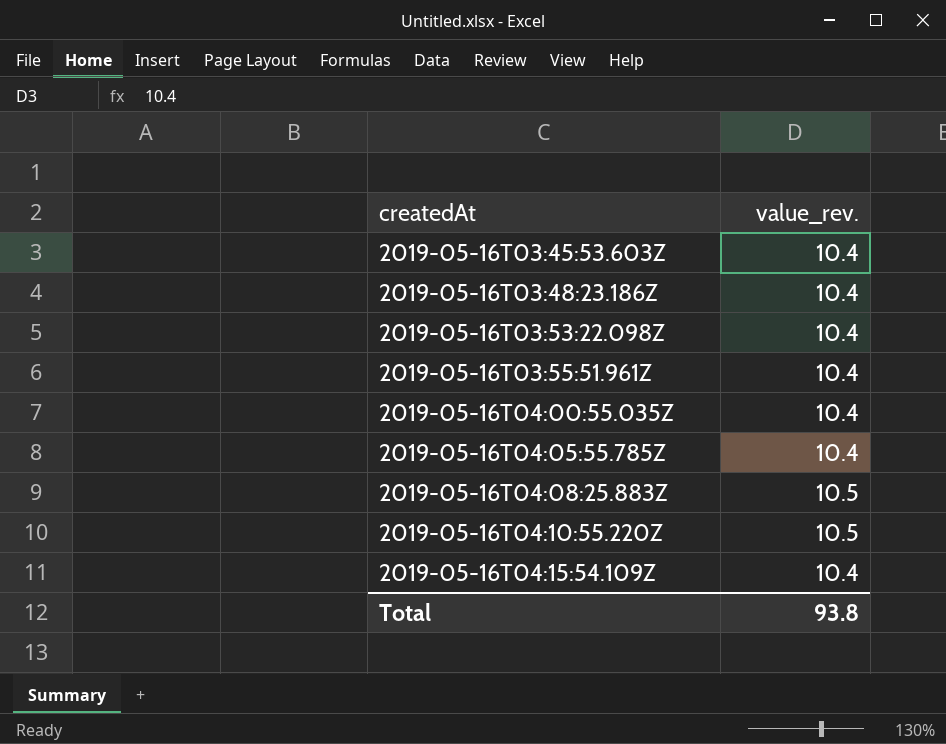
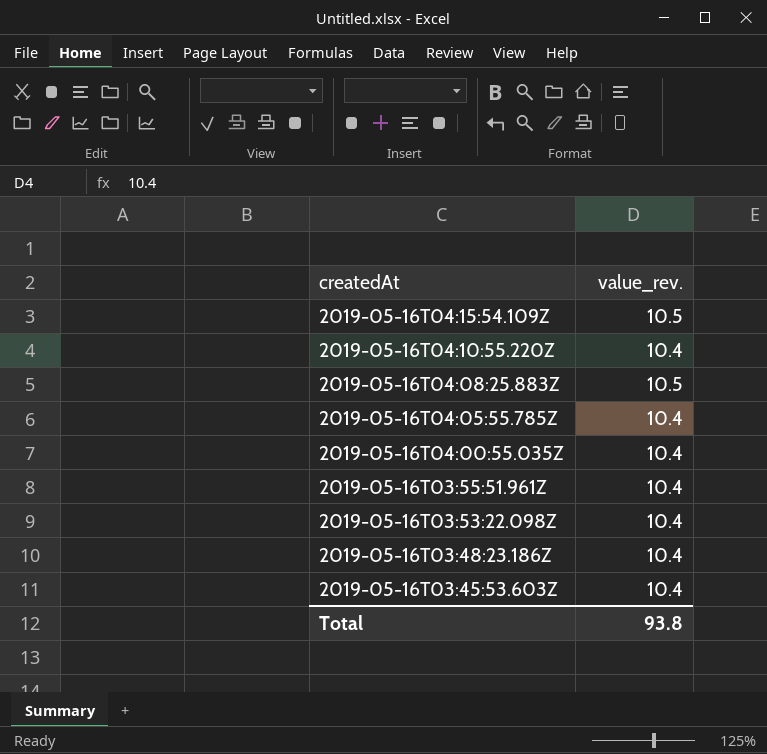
row order: createdAt ascending -> createdAt descending
2019-05-16T04:15:54.109Z | value_rev.: 10.4 -> 10.5
2019-05-16T04:10:55.220Z | value_rev.: 10.5 -> 10.4

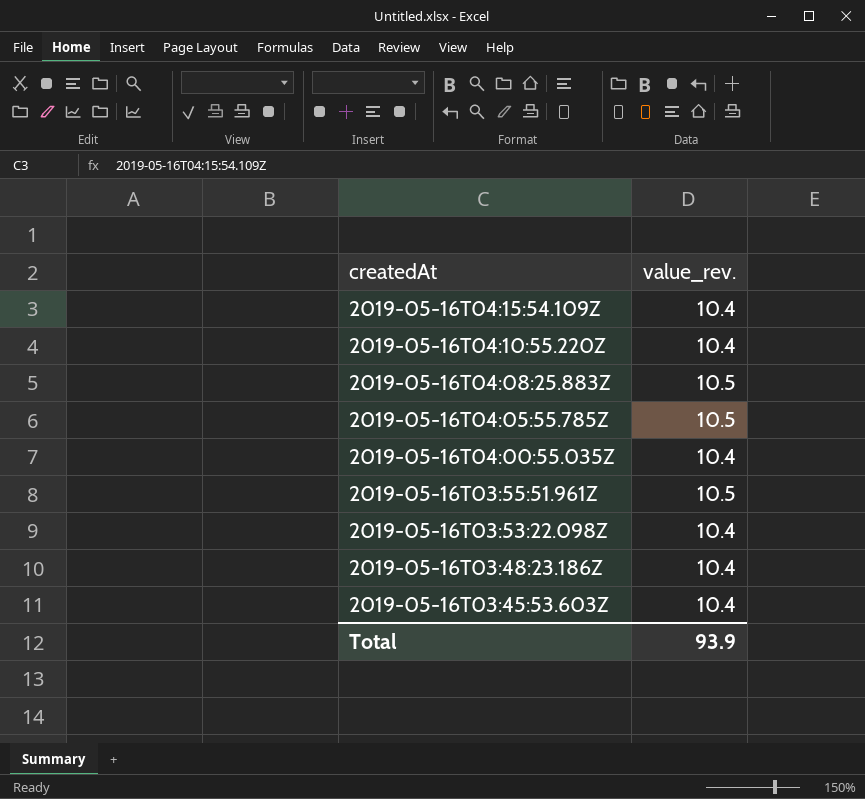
2019-05-16T04:15:54.109Z | value_rev.: 10.5 -> 10.4
2019-05-16T04:05:55.785Z | value_rev.: 10.4 -> 10.5
2019-05-16T03:55:51.961Z | value_rev.: 10.4 -> 10.5
Total | value_rev.: 93.8 -> 93.9

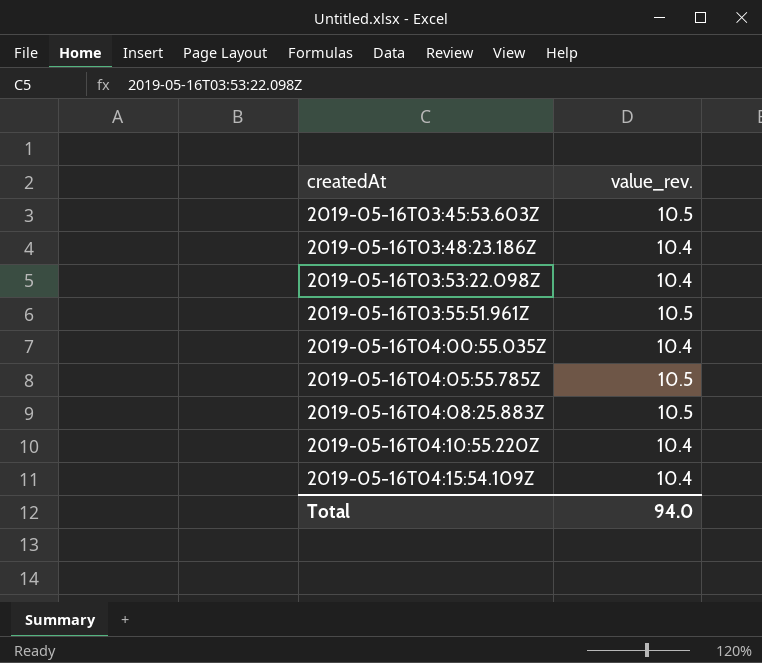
row order: createdAt descending -> createdAt ascending
2019-05-16T03:45:53.603Z | value_rev.: 10.4 -> 10.5
Total | value_rev.: 93.9 -> 94.0

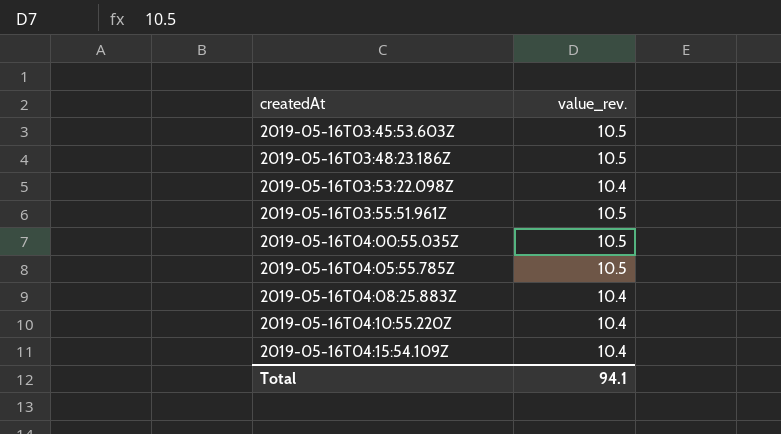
2019-05-16T03:48:23.186Z | value_rev.: 10.4 -> 10.5
2019-05-16T04:00:55.035Z | value_rev.: 10.4 -> 10.5
2019-05-16T04:08:25.883Z | value_rev.: 10.5 -> 10.4
Total | value_rev.: 94.0 -> 94.1

